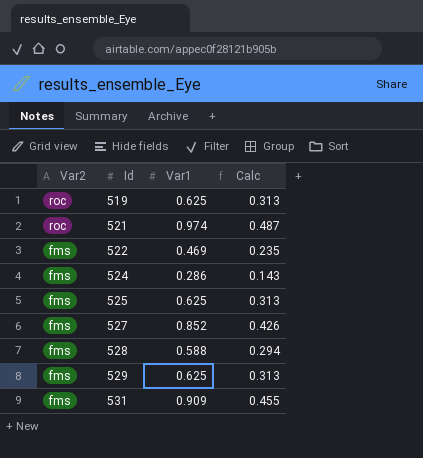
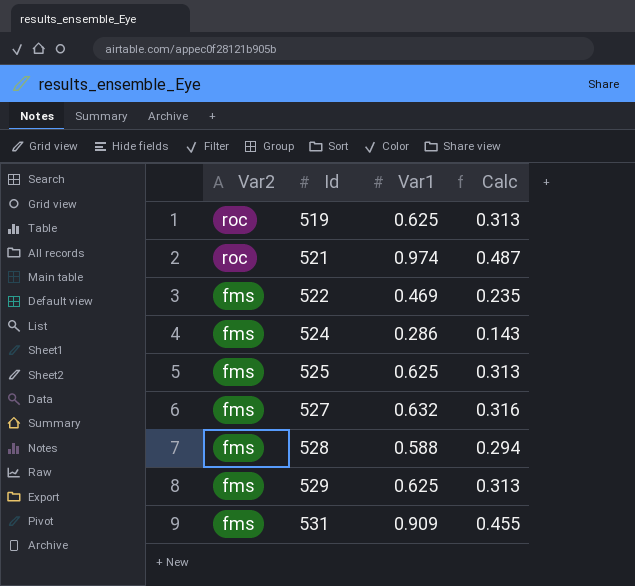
527 | Var1: 0.852 -> 0.632
527 | Calc: 0.426 -> 0.316

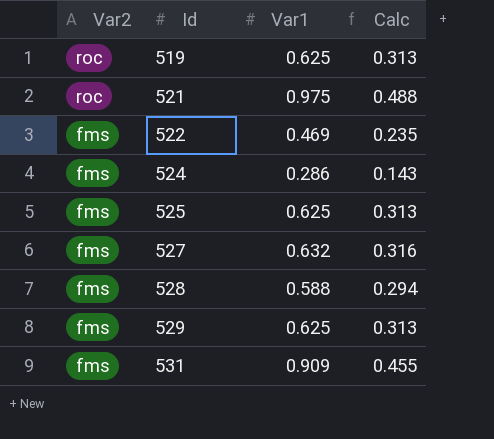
521 | Var1: 0.974 -> 0.975
521 | Calc: 0.487 -> 0.488

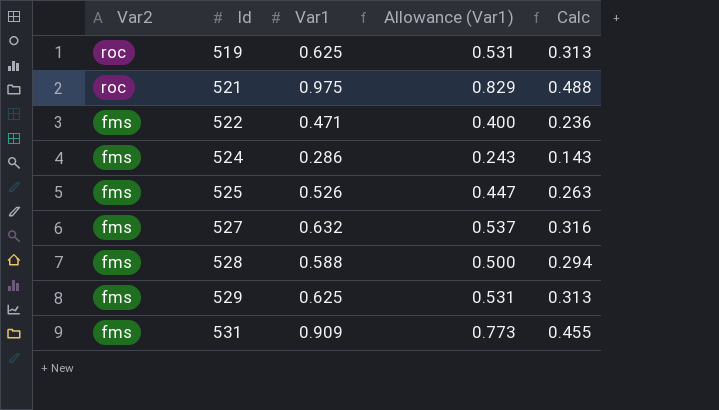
column Allowance (Var1) | formula: none -> [Var1] * 0.85
522 | Var1: 0.469 -> 0.471
522 | Calc: 0.235 -> 0.236
525 | Var1: 0.625 -> 0.526
525 | Calc: 0.313 -> 0.263

